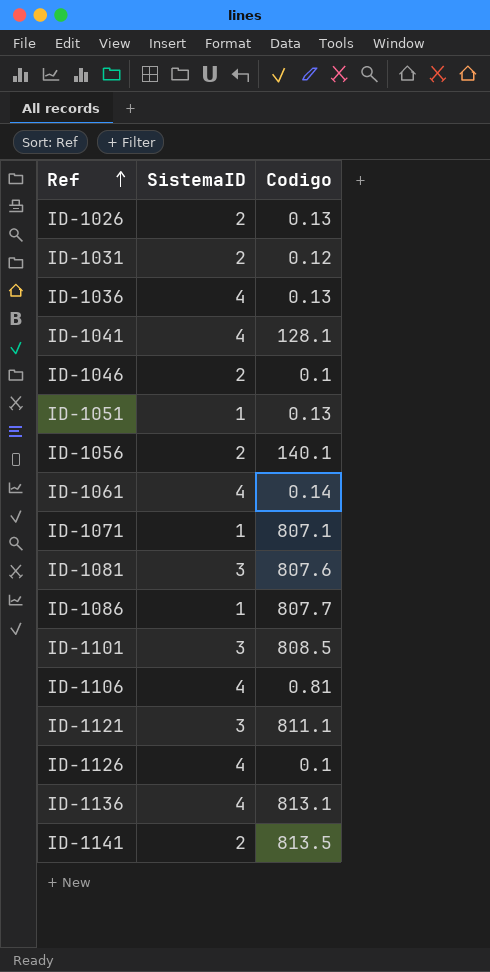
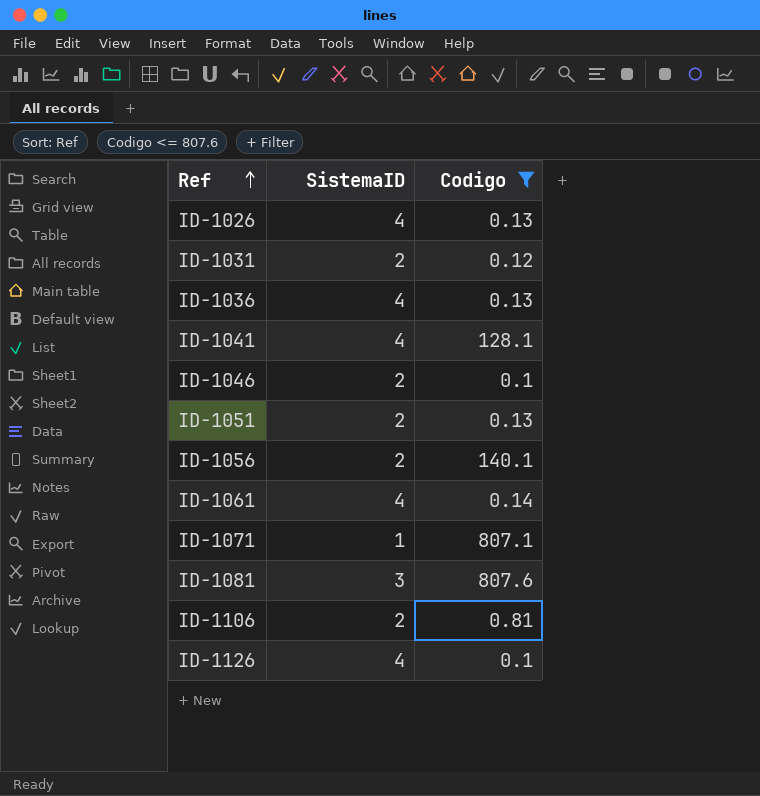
filter: none -> Codigo <= 807.6
ID-1026 | SistemaID: 2 -> 4
ID-1051 | SistemaID: 1 -> 2
ID-1106 | SistemaID: 4 -> 2

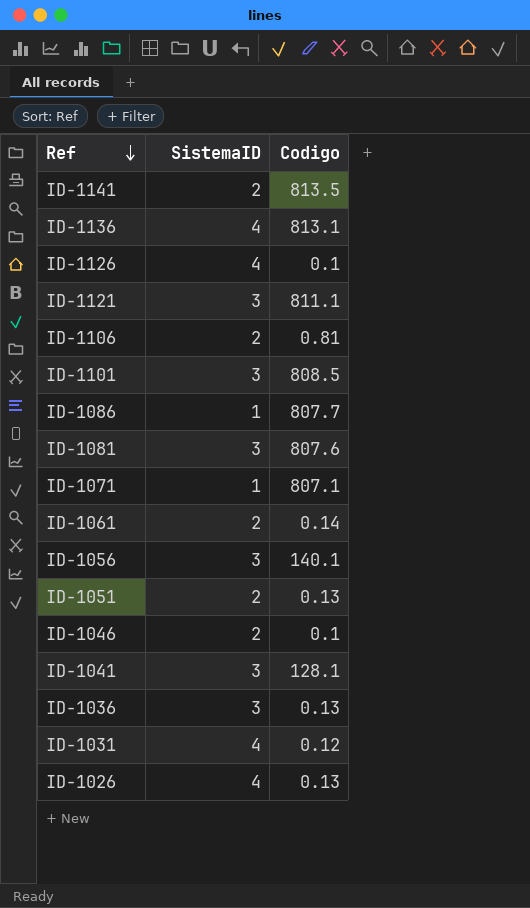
filter: Codigo <= 807.6 -> none
row order: Ref ascending -> Ref descending
ID-1061 | SistemaID: 4 -> 2
ID-1056 | SistemaID: 2 -> 3
ID-1041 | SistemaID: 4 -> 3
ID-1036 | SistemaID: 4 -> 3
ID-1031 | SistemaID: 2 -> 4

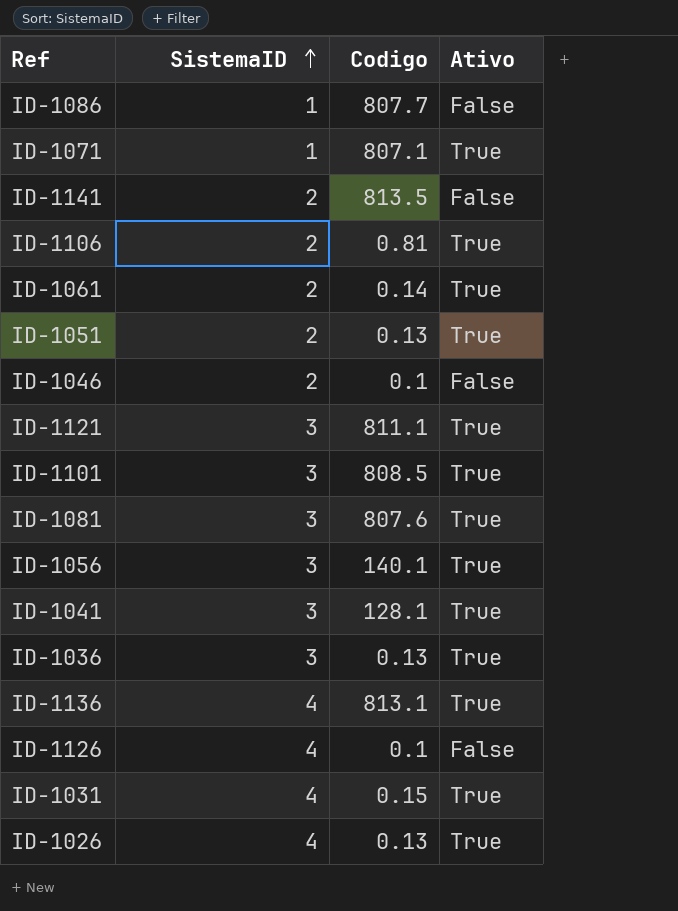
row order: Ref descending -> SistemaID ascending
column Ativo | position: none -> 4
ID-1031 | Codigo: 0.12 -> 0.15

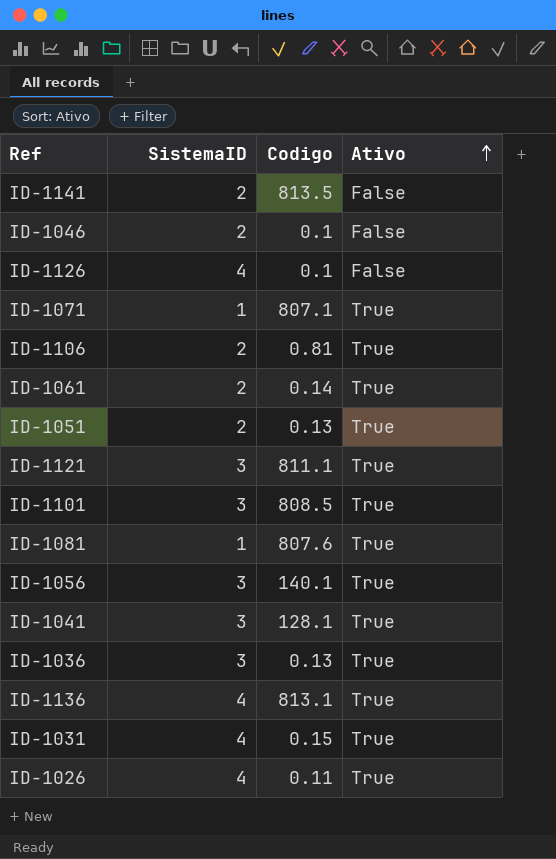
row order: SistemaID ascending -> Ativo ascending
row ID-1086: 1 | 807.7 | False -> none
ID-1081 | SistemaID: 3 -> 1
ID-1026 | Codigo: 0.13 -> 0.11

